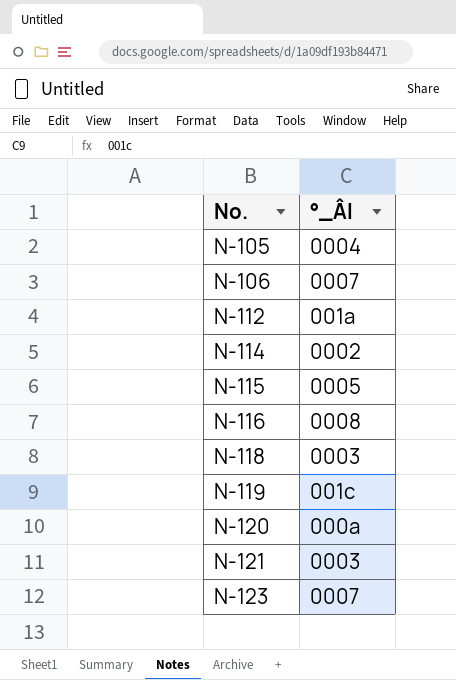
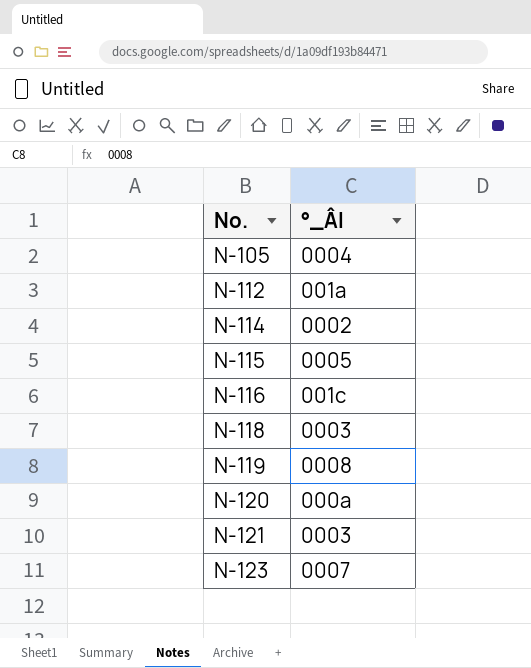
row N-106: 0007 -> none
N-116 | °_ÂI: 0008 -> 001c
N-119 | °_ÂI: 001c -> 0008

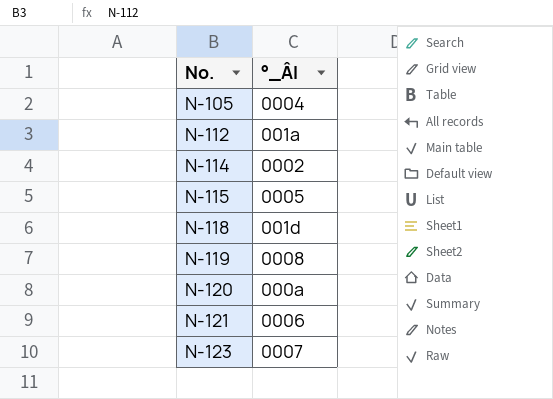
row N-116: 001c -> none
N-118 | °_ÂI: 0003 -> 001d
N-121 | °_ÂI: 0003 -> 0006

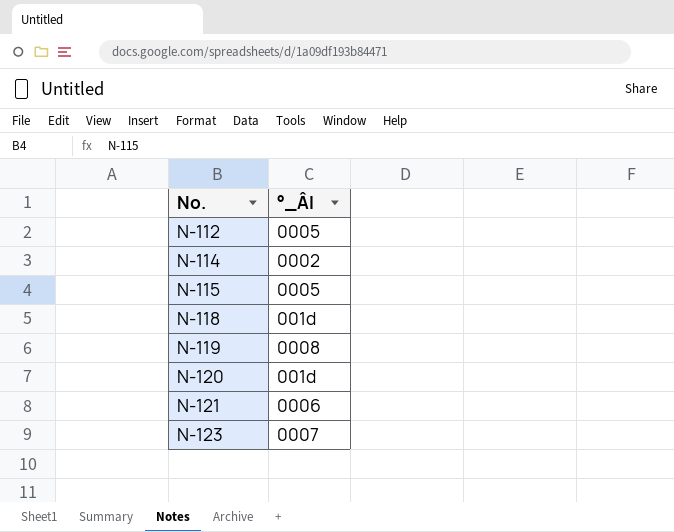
row N-105: 0004 -> none
N-112 | °_ÂI: 001a -> 0005
N-120 | °_ÂI: 000a -> 001d

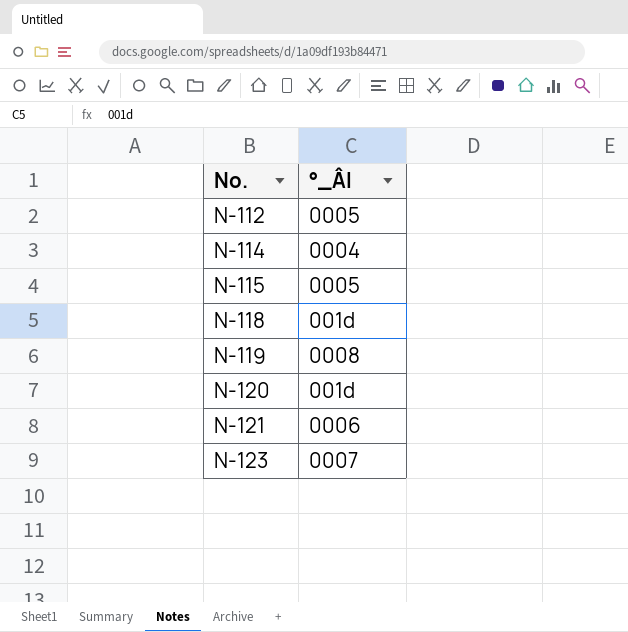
N-114 | °_ÂI: 0002 -> 0004

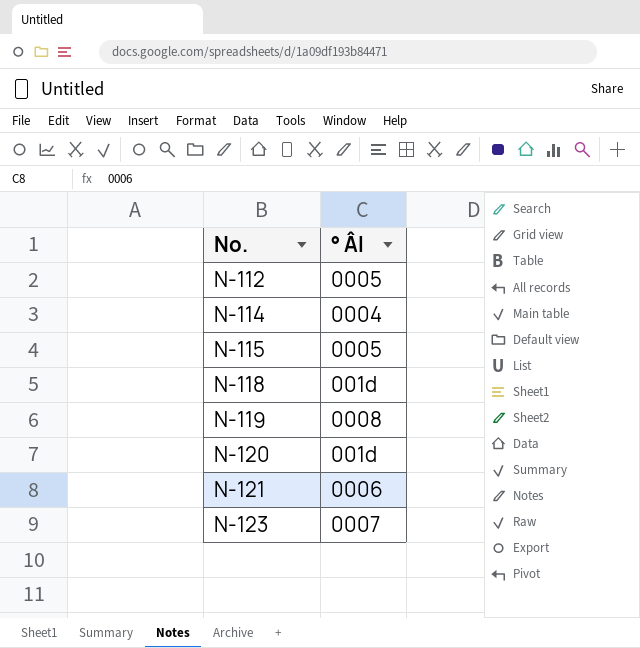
column name: °_ÂI -> ° ÂI

